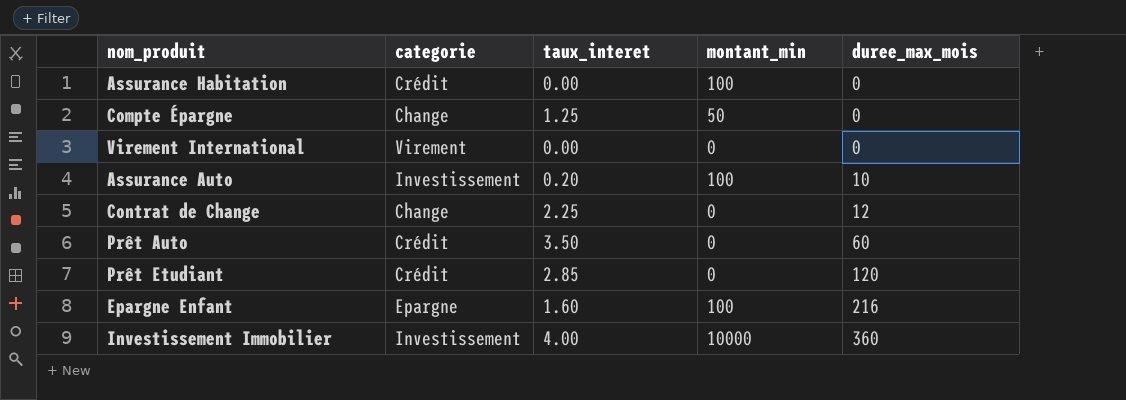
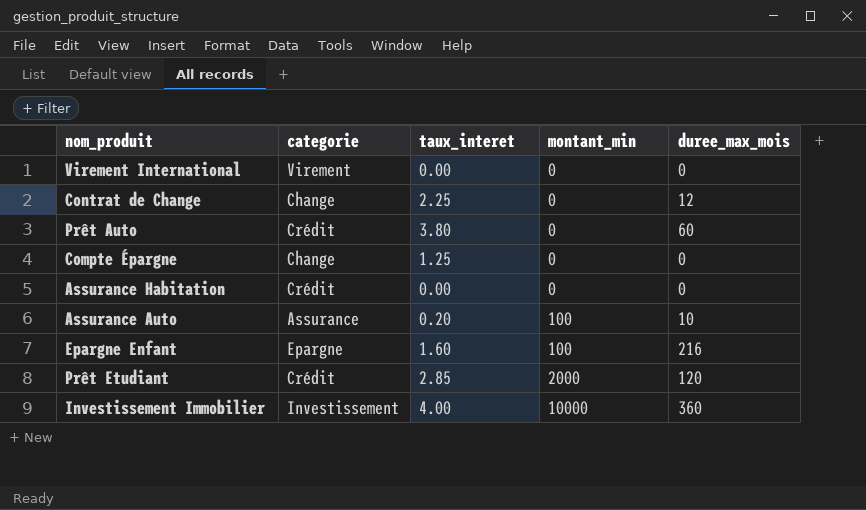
row order: duree_max_mois ascending -> montant_min ascending
Prêt Auto | taux_interet: 3.50 -> 3.80
Compte Épargne | montant_min: 50 -> 0
Assurance Habitation | montant_min: 100 -> 0
Assurance Auto | categorie: Investissement -> Assurance
Prêt Etudiant | montant_min: 0 -> 2000

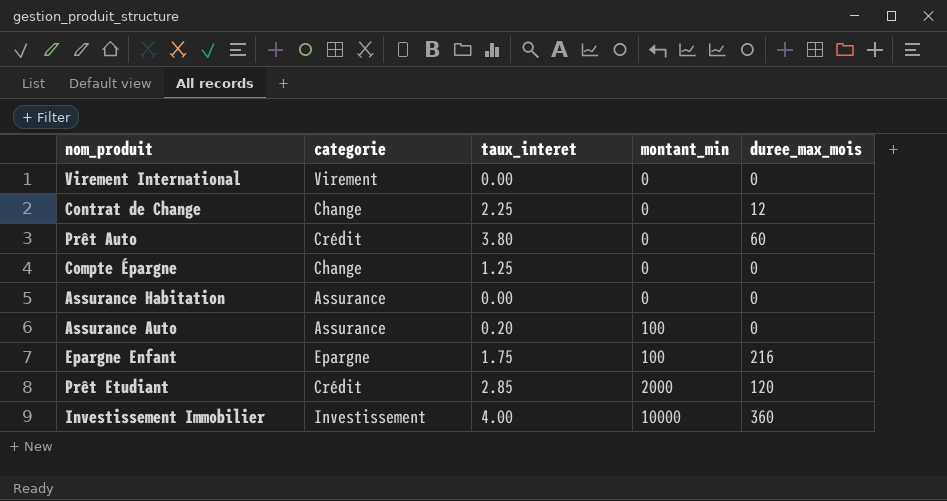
Assurance Habitation | categorie: Crédit -> Assurance
Assurance Auto | duree_max_mois: 10 -> 0
Epargne Enfant | taux_interet: 1.60 -> 1.75

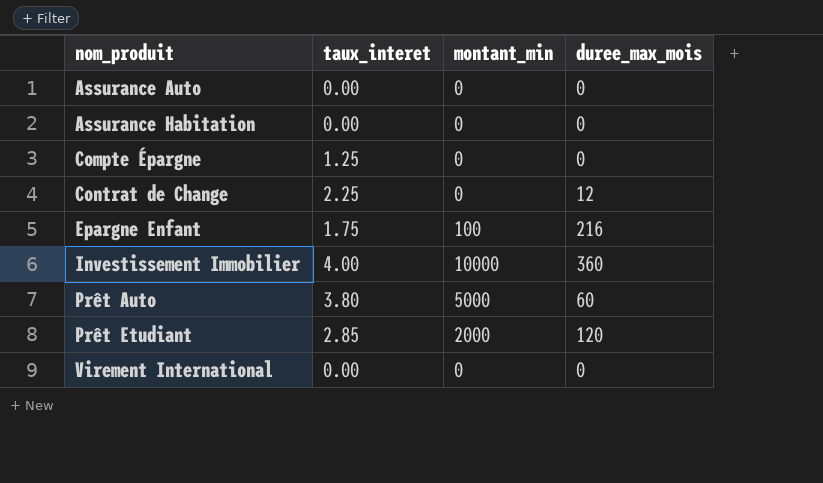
row order: montant_min ascending -> nom_produit ascending
column categorie | position: 2 -> none
Assurance Auto | taux_interet: 0.20 -> 0.00
Assurance Auto | montant_min: 100 -> 0
Prêt Auto | montant_min: 0 -> 5000

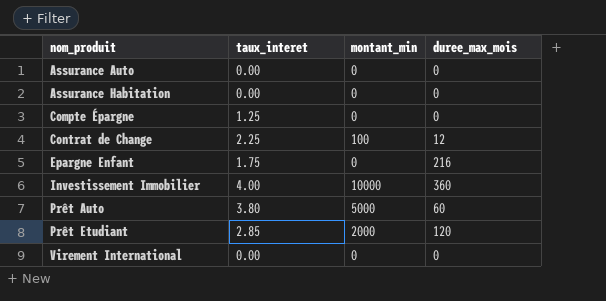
Contrat de Change | montant_min: 0 -> 100
Epargne Enfant | montant_min: 100 -> 0

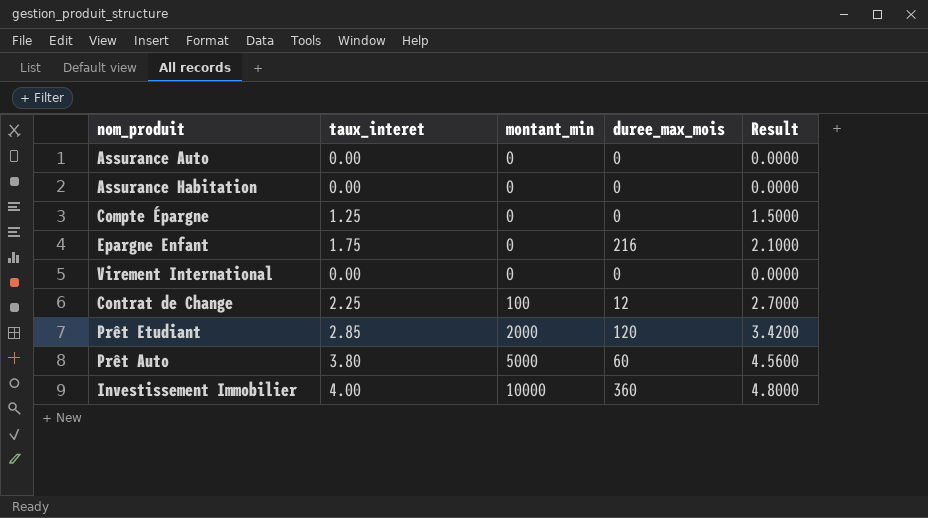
row order: nom_produit ascending -> montant_min ascending
column Result | formula: none -> [taux_interet] * 1.2

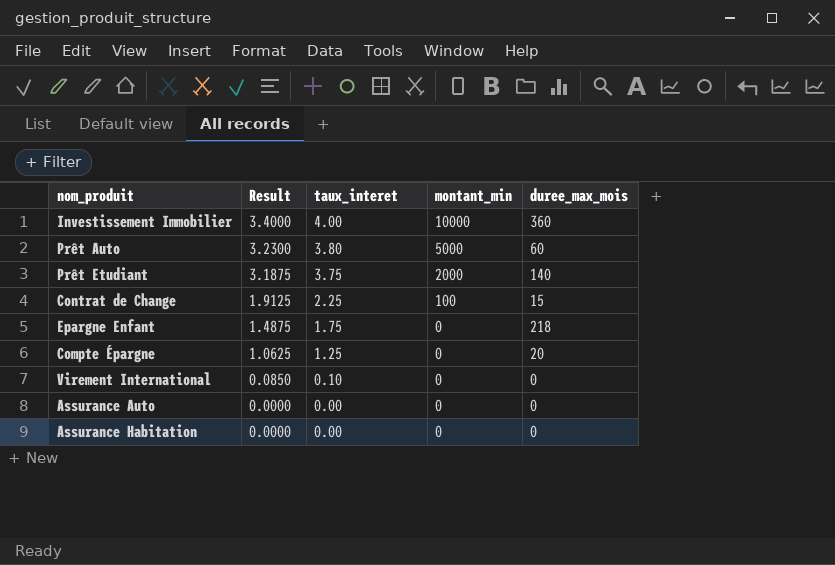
row order: montant_min ascending -> Result descending
column Result | formula: [taux_interet] * 1.2 -> [taux_interet] * 0.85
column Result | position: 5 -> 2
Prêt Etudiant | taux_interet: 2.85 -> 3.75
Prêt Etudiant | duree_max_mois: 120 -> 140
Contrat de Change | duree_max_mois: 12 -> 15
Epargne Enfant | duree_max_mois: 216 -> 218
Compte Épargne | duree_max_mois: 0 -> 20
Virement International | taux_interet: 0.00 -> 0.10

